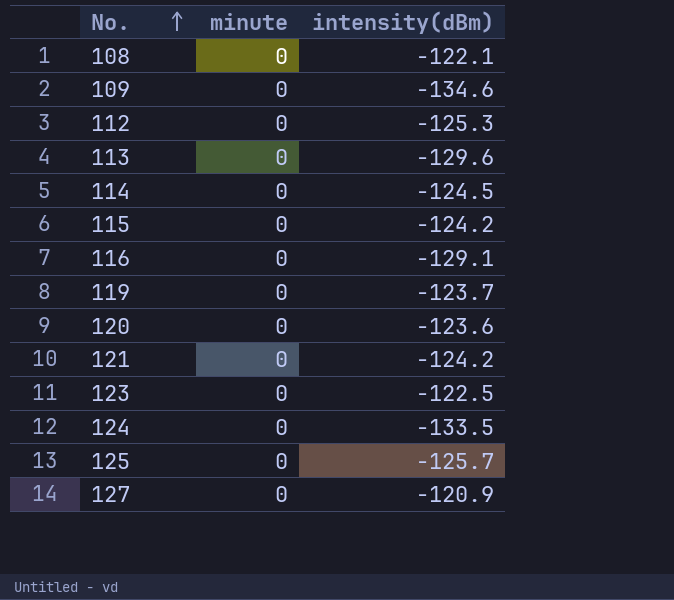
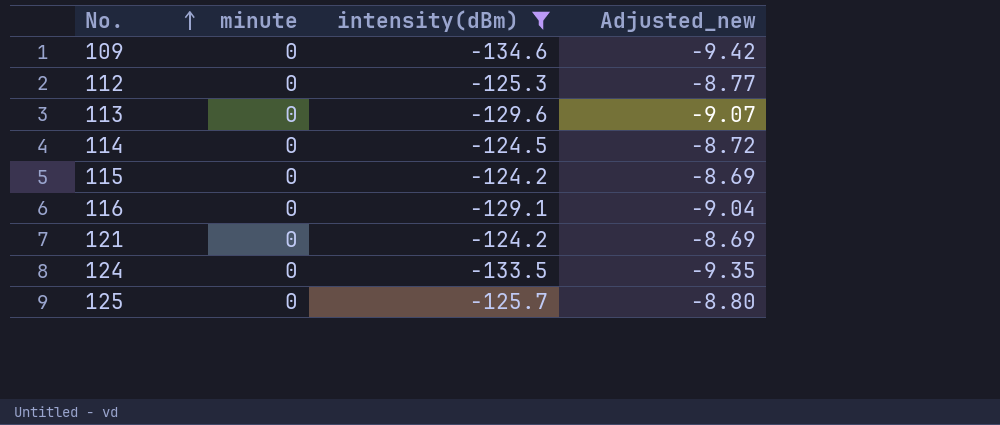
filter: none -> intensity(dBm) <= -124.2
column Adjusted_new | formula: none -> [intensity(dBm)] * 0.07

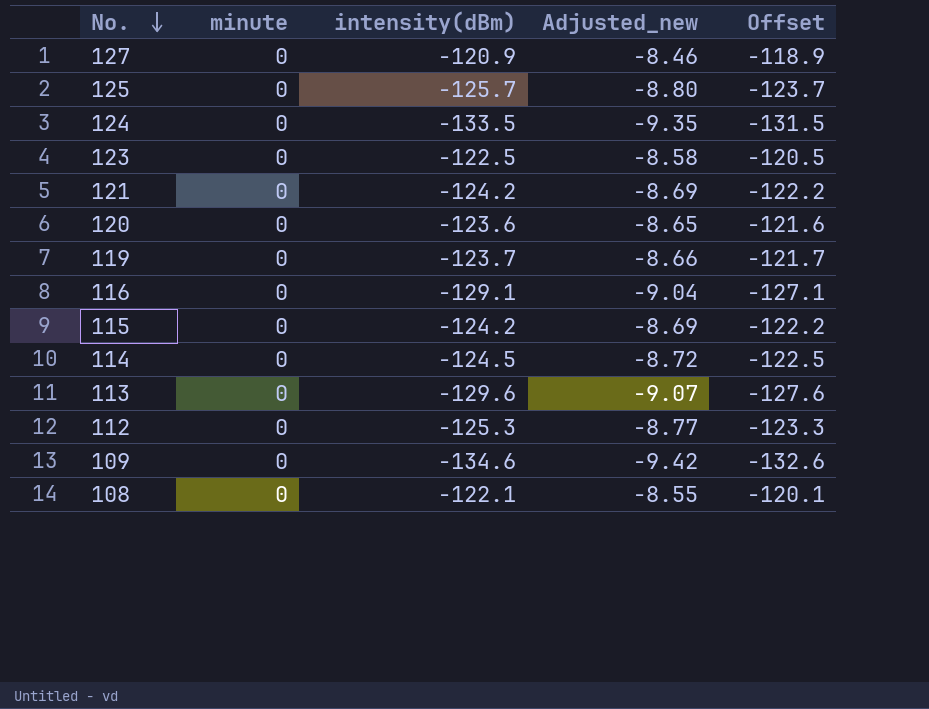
filter: intensity(dBm) <= -124.2 -> none
row order: No. ascending -> No. descending
column Offset | formula: none -> [intensity(dBm)] + 2

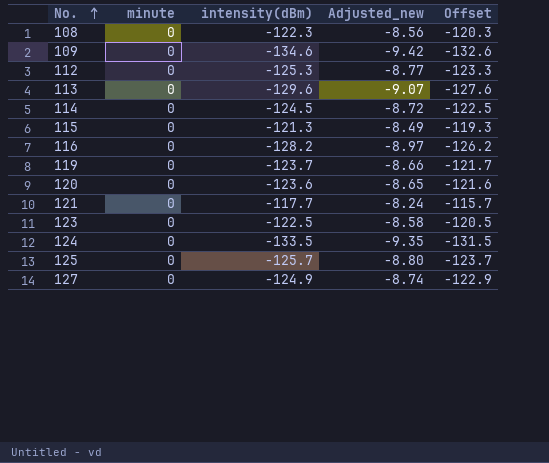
row order: No. descending -> No. ascending
108 | intensity(dBm): -122.1 -> -122.3
108 | Adjusted_new: -8.55 -> -8.56
108 | Offset: -120.1 -> -120.3
115 | intensity(dBm): -124.2 -> -121.3
115 | Adjusted_new: -8.69 -> -8.49
115 | Offset: -122.2 -> -119.3
116 | intensity(dBm): -129.1 -> -128.2
116 | Adjusted_new: -9.04 -> -8.97
116 | Offset: -127.1 -> -126.2
121 | intensity(dBm): -124.2 -> -117.7
121 | Adjusted_new: -8.69 -> -8.24
121 | Offset: -122.2 -> -115.7
127 | intensity(dBm): -120.9 -> -124.9
127 | Adjusted_new: -8.46 -> -8.74
127 | Offset: -118.9 -> -122.9

